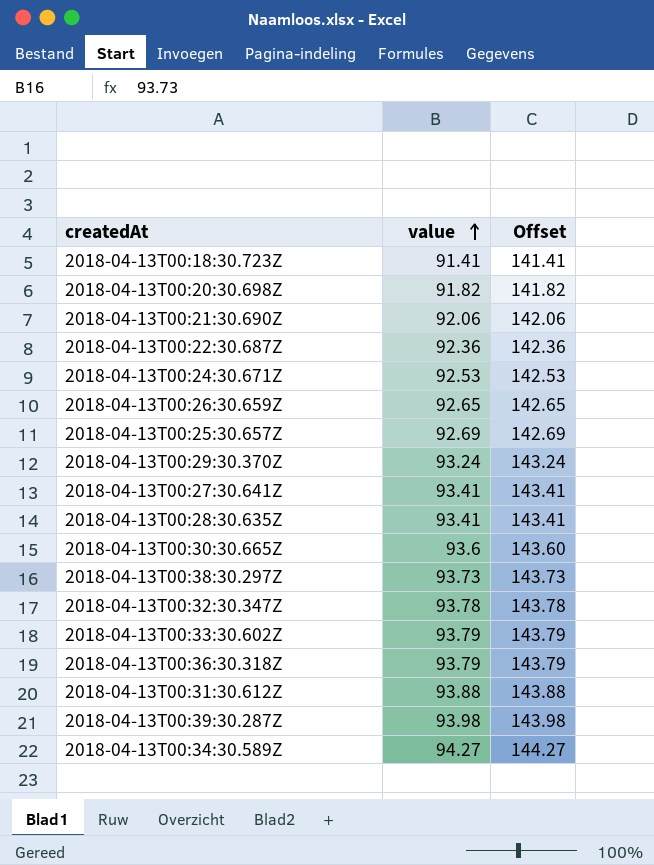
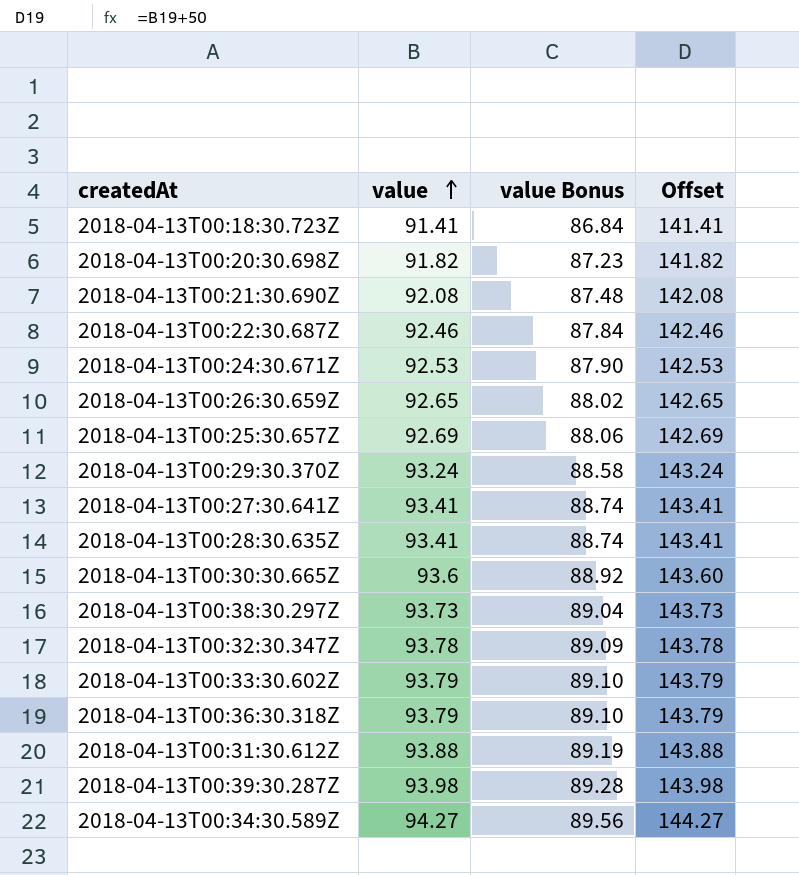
column value Bonus | formula: none -> [value] * 0.95
2018-04-13T00:21:30.690Z | value: 92.06 -> 92.08
2018-04-13T00:21:30.690Z | Offset: 142.06 -> 142.08
2018-04-13T00:22:30.687Z | value: 92.36 -> 92.46
2018-04-13T00:22:30.687Z | Offset: 142.36 -> 142.46

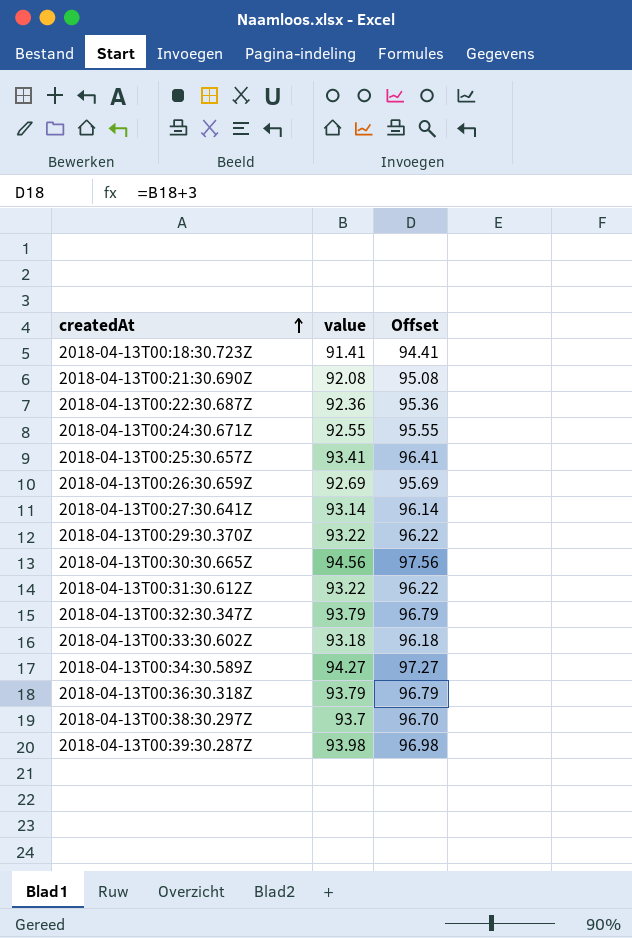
row order: value ascending -> createdAt ascending
column value Bonus | formula: [value] * 0.95 -> none
column Offset | formula: [value] + 50 -> [value] + 3
row 2018-04-13T00:20:30.698Z: 91.82 | 87.23 | 141.82 -> none
row 2018-04-13T00:28:30.635Z: 93.41 | 88.74 | 143.41 -> none
2018-04-13T00:22:30.687Z | value: 92.46 -> 92.36
2018-04-13T00:24:30.671Z | value: 92.53 -> 92.55
2018-04-13T00:25:30.657Z | value: 92.69 -> 93.41
2018-04-13T00:26:30.659Z | value: 92.65 -> 92.69
2018-04-13T00:27:30.641Z | value: 93.41 -> 93.14
2018-04-13T00:29:30.370Z | value: 93.24 -> 93.22
2018-04-13T00:30:30.665Z | value: 93.6 -> 94.56
2018-04-13T00:31:30.612Z | value: 93.88 -> 93.22
2018-04-13T00:32:30.347Z | value: 93.78 -> 93.79
2018-04-13T00:33:30.602Z | value: 93.79 -> 93.18
2018-04-13T00:38:30.297Z | value: 93.73 -> 93.7

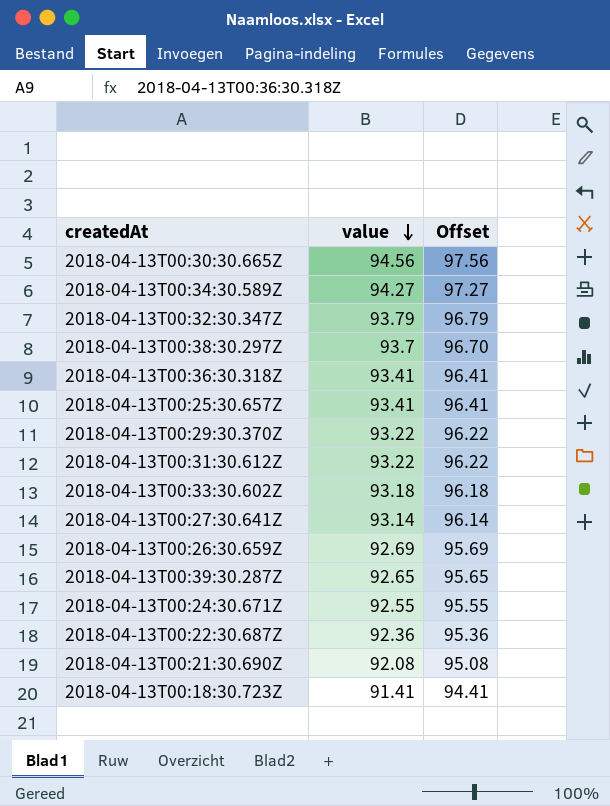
row order: createdAt ascending -> value descending
2018-04-13T00:36:30.318Z | value: 93.79 -> 93.41
2018-04-13T00:36:30.318Z | Offset: 96.79 -> 96.41
2018-04-13T00:39:30.287Z | value: 93.98 -> 92.65
2018-04-13T00:39:30.287Z | Offset: 96.98 -> 95.65

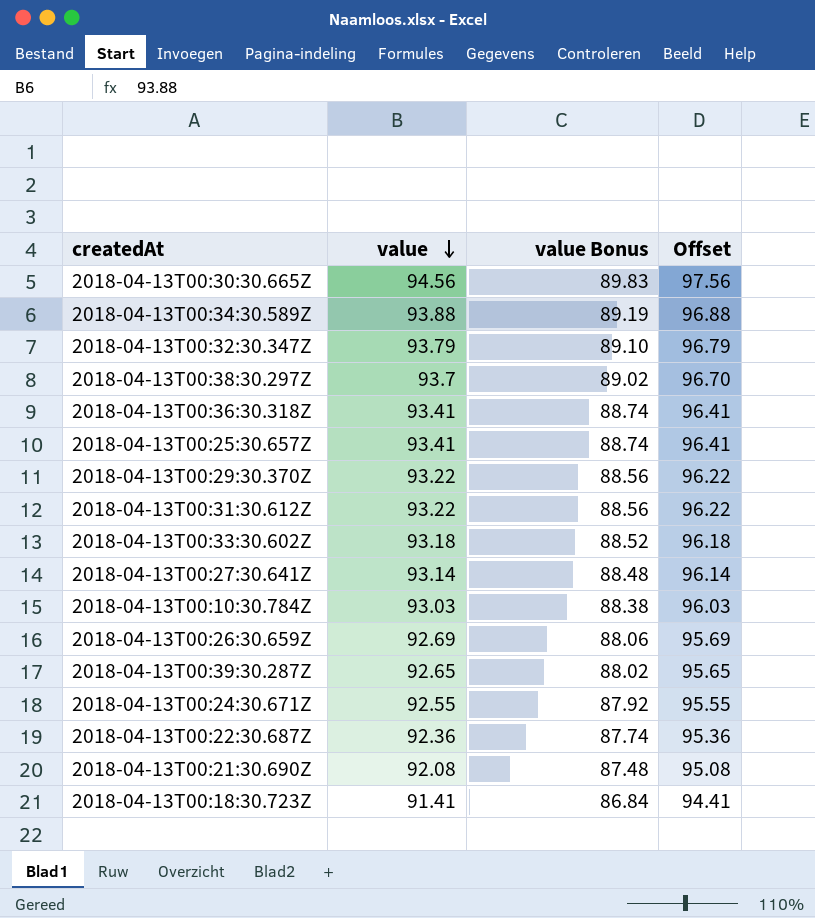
column value Bonus | formula: none -> [value] * 0.95
2018-04-13T00:34:30.589Z | value: 94.27 -> 93.88
2018-04-13T00:34:30.589Z | Offset: 97.27 -> 96.88
row 2018-04-13T00:10:30.784Z: none -> 93.03 | 88.38 | 96.03

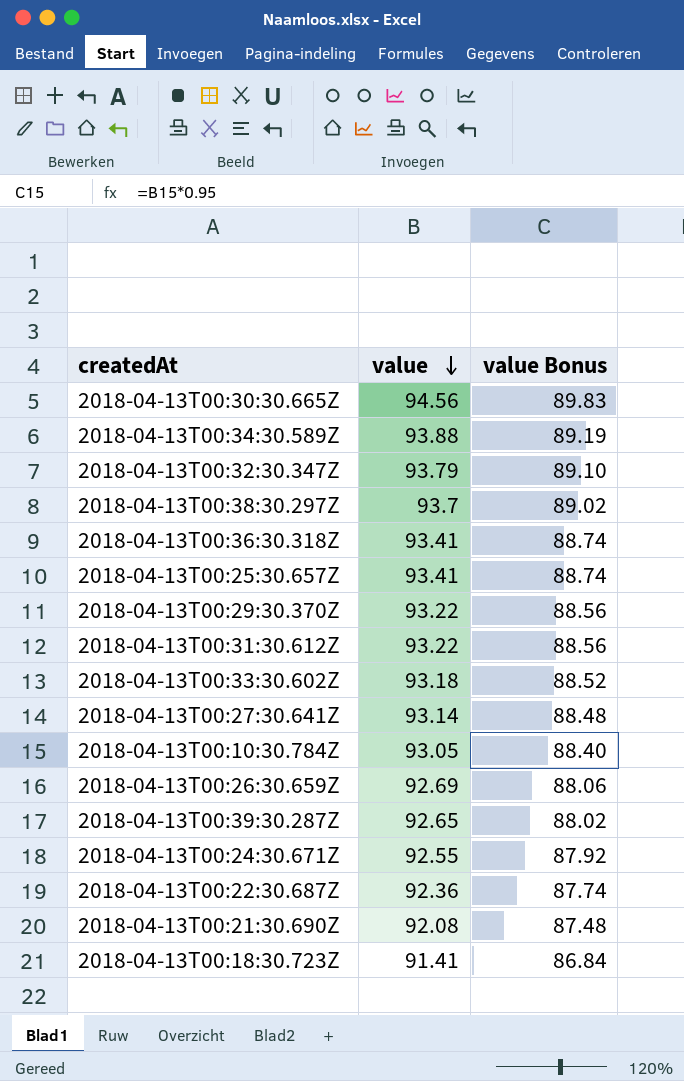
column Offset | formula: [value] + 3 -> none
2018-04-13T00:10:30.784Z | value: 93.03 -> 93.05
2018-04-13T00:10:30.784Z | value Bonus: 88.38 -> 88.40

